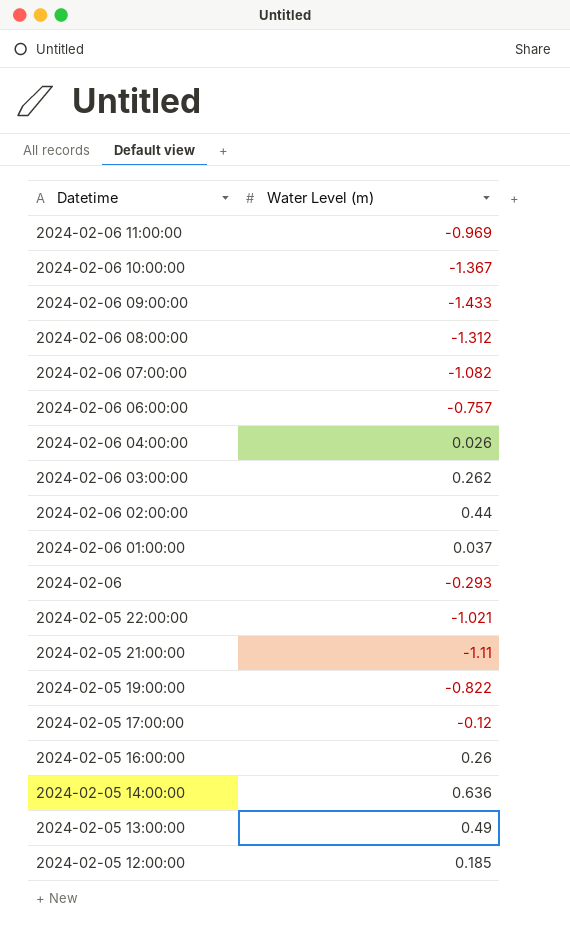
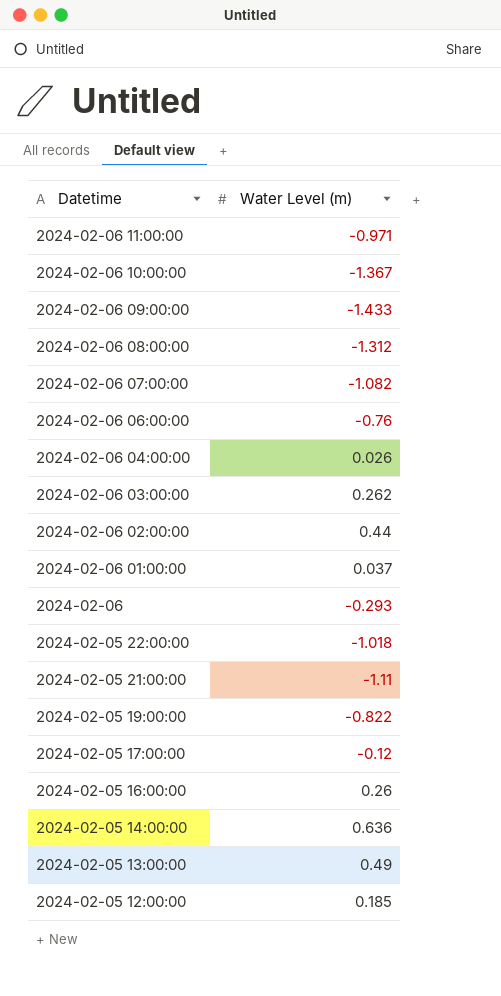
2024-02-06 11:00:00 | Water Level (m): -0.969 -> -0.971
2024-02-06 06:00:00 | Water Level (m): -0.757 -> -0.76
2024-02-05 22:00:00 | Water Level (m): -1.021 -> -1.018

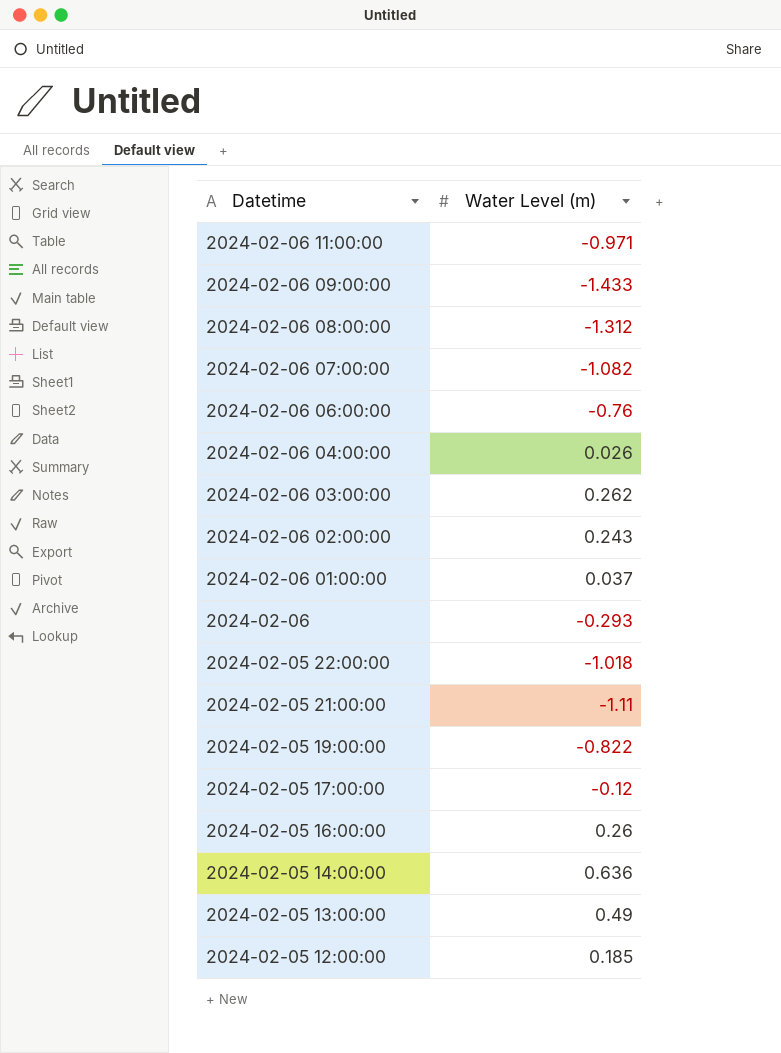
row 2024-02-06 10:00:00: -1.367 -> none
2024-02-06 02:00:00 | Water Level (m): 0.44 -> 0.243

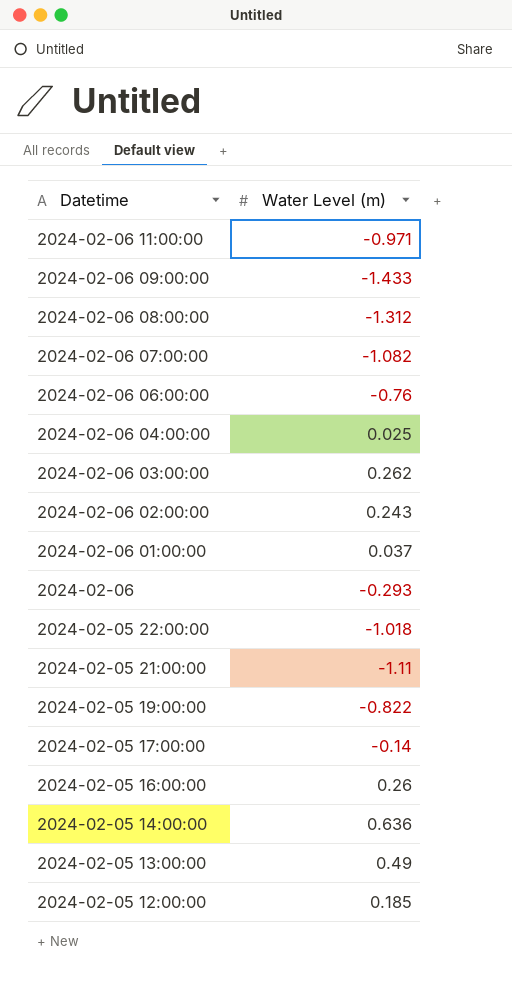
2024-02-06 04:00:00 | Water Level (m): 0.026 -> 0.025
2024-02-05 17:00:00 | Water Level (m): -0.12 -> -0.14

